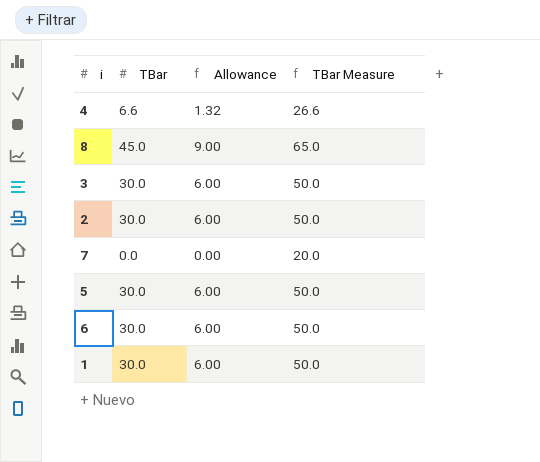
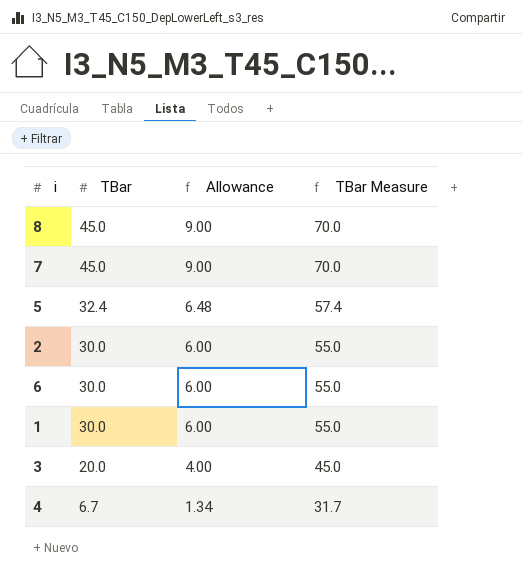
row order: none -> TBar descending
column TBar Measure | formula: [TBar] + 20 -> [TBar] + 25
7 | TBar: 0.0 -> 45.0
7 | Allowance: 0.00 -> 9.00
5 | TBar: 30.0 -> 32.4
5 | Allowance: 6.00 -> 6.48
3 | TBar: 30.0 -> 20.0
3 | Allowance: 6.00 -> 4.00
4 | TBar: 6.6 -> 6.7
4 | Allowance: 1.32 -> 1.34

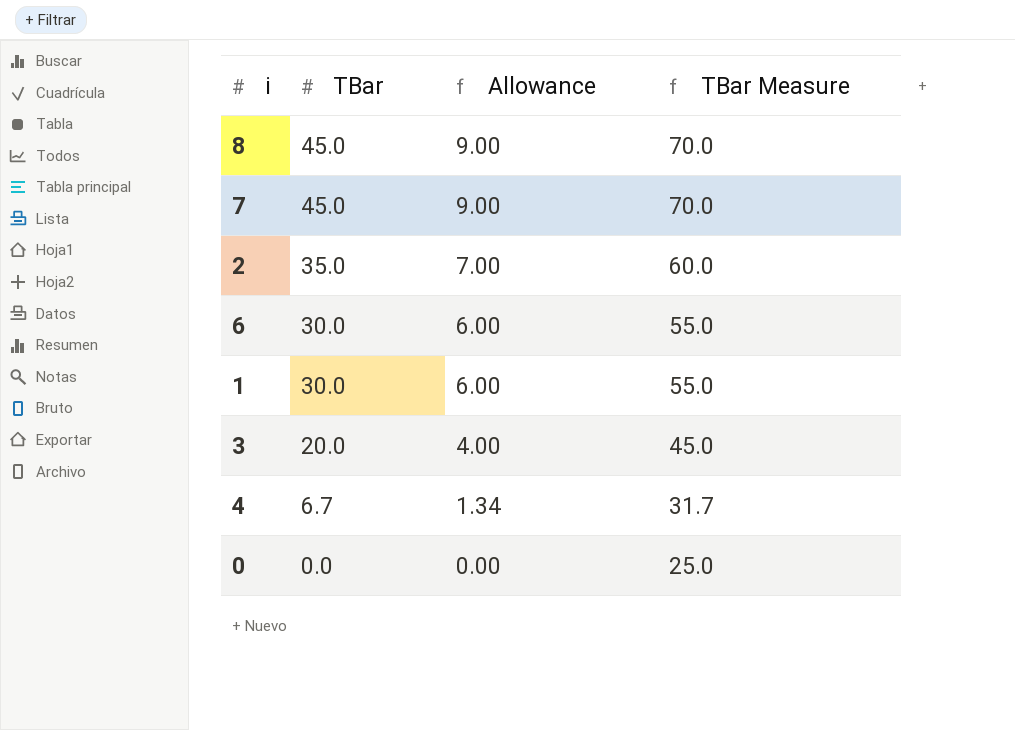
row 5: 32.4 | 6.48 | 57.4 -> none
2 | TBar: 30.0 -> 35.0
2 | Allowance: 6.00 -> 7.00
2 | TBar Measure: 55.0 -> 60.0
row 0: none -> 0.0 | 0.00 | 25.0

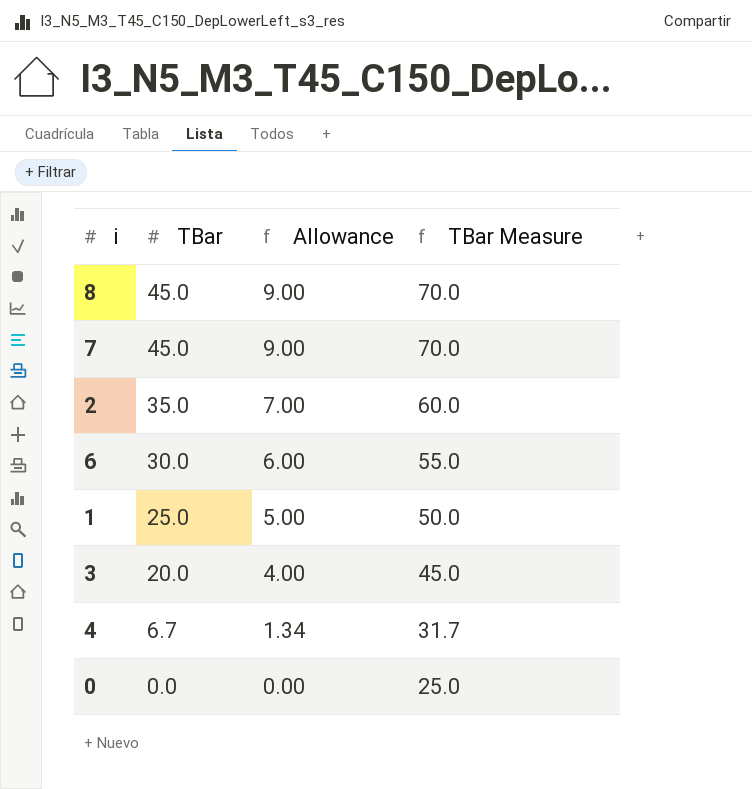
1 | TBar: 30.0 -> 25.0
1 | Allowance: 6.00 -> 5.00
1 | TBar Measure: 55.0 -> 50.0

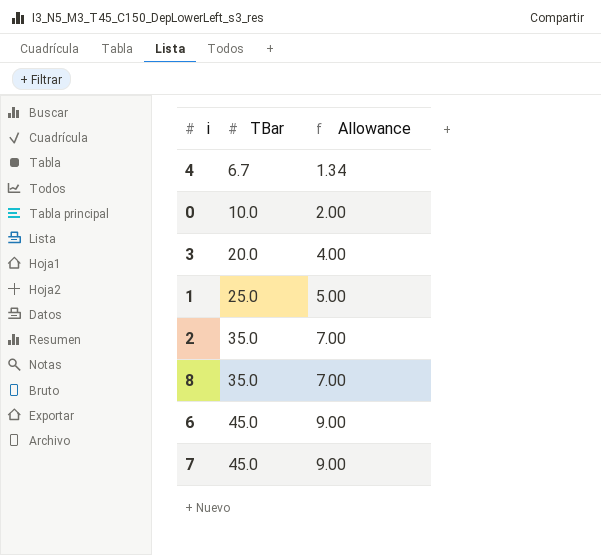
row order: TBar descending -> TBar ascending
column TBar Measure | formula: [TBar] + 25 -> none
0 | TBar: 0.0 -> 10.0
0 | Allowance: 0.00 -> 2.00
8 | TBar: 45.0 -> 35.0
8 | Allowance: 9.00 -> 7.00
6 | TBar: 30.0 -> 45.0
6 | Allowance: 6.00 -> 9.00

